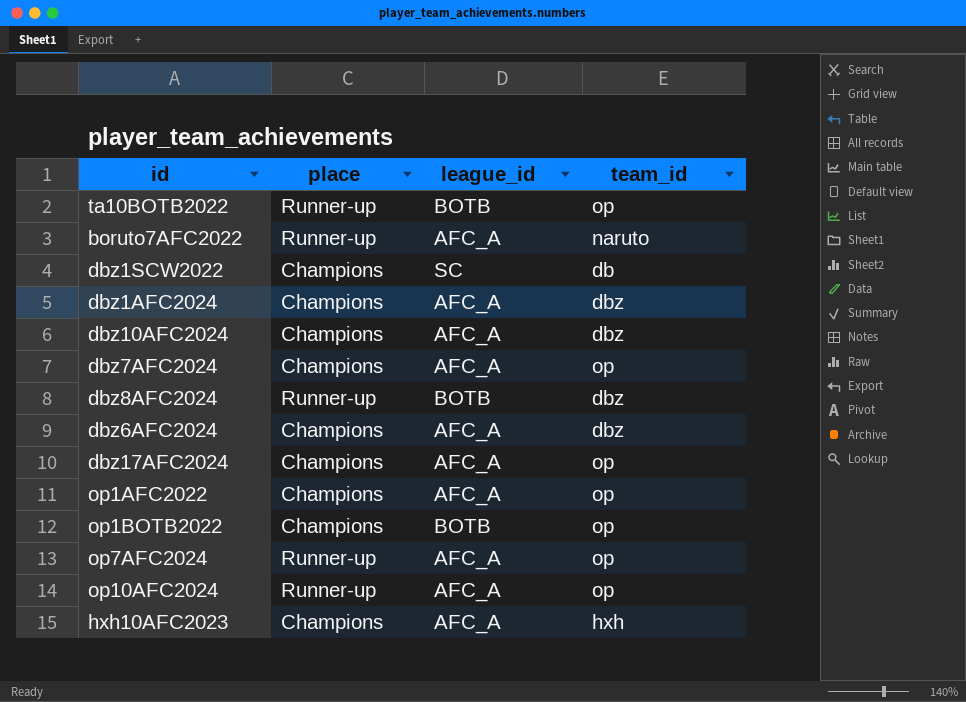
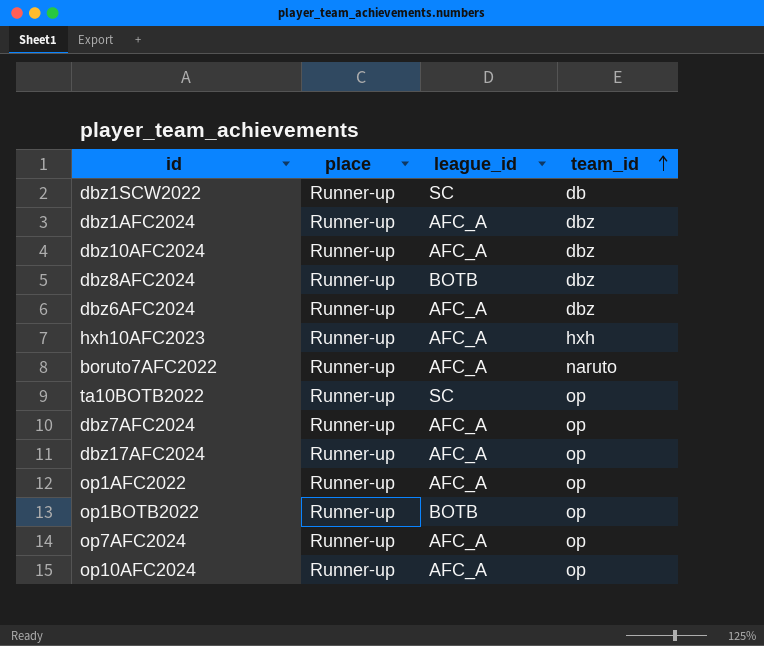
row order: none -> team_id ascending
dbz1SCW2022 | place: Champions -> Runner-up
dbz1AFC2024 | place: Champions -> Runner-up
dbz10AFC2024 | place: Champions -> Runner-up
dbz6AFC2024 | place: Champions -> Runner-up
hxh10AFC2023 | place: Champions -> Runner-up
ta10BOTB2022 | league_id: BOTB -> SC
dbz7AFC2024 | place: Champions -> Runner-up
dbz17AFC2024 | place: Champions -> Runner-up
op1AFC2022 | place: Champions -> Runner-up
op1BOTB2022 | place: Champions -> Runner-up

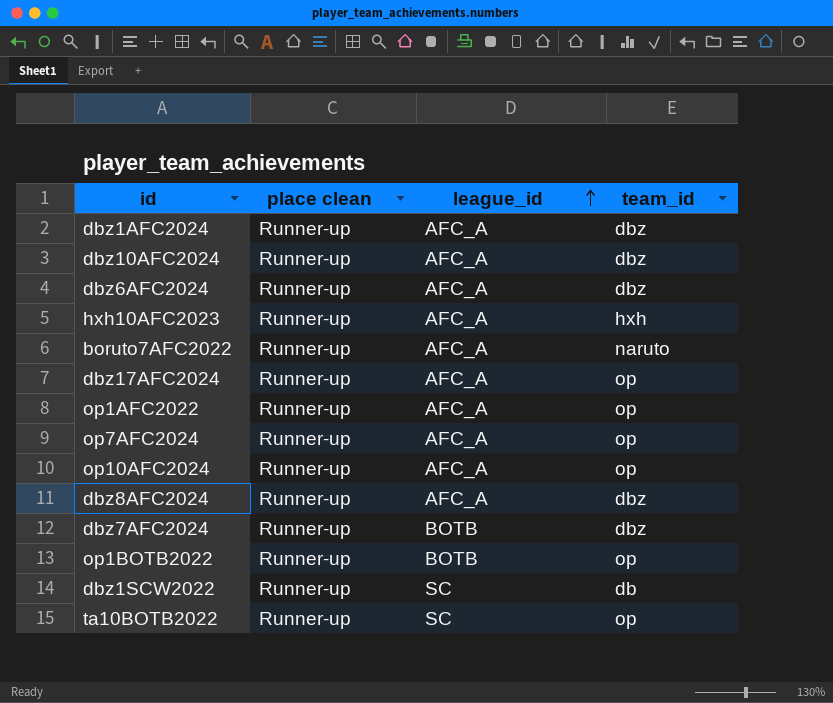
row order: team_id ascending -> league_id ascending
column name: place -> place clean
dbz8AFC2024 | league_id: BOTB -> AFC_A
dbz7AFC2024 | league_id: AFC_A -> BOTB
dbz7AFC2024 | team_id: op -> dbz

